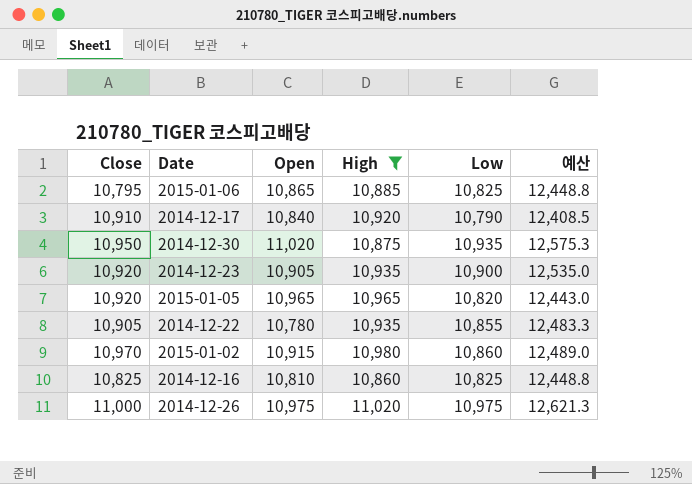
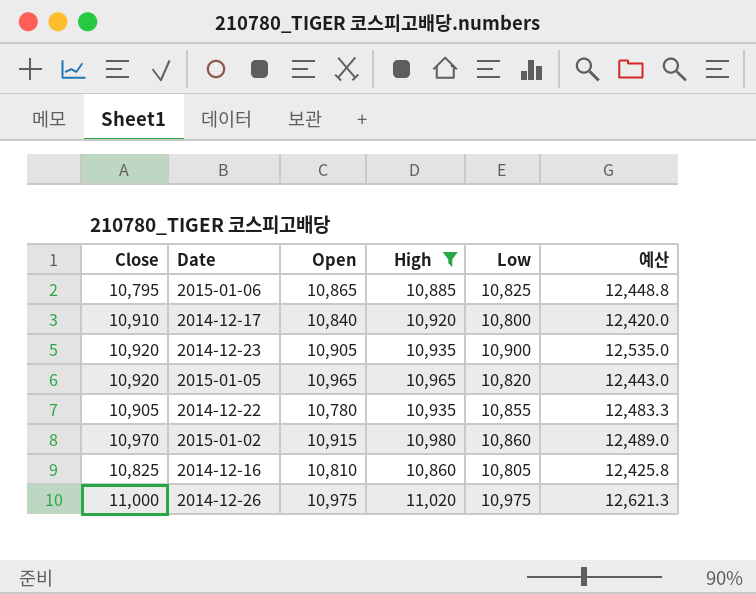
row 2014-12-30: 10,950 | 11,020 | 10,875 | 10,935 | 12,575.3 -> none
2014-12-17 | Low: 10,790 -> 10,800
2014-12-17 | 예산: 12,408.5 -> 12,420.0
2014-12-16 | Low: 10,825 -> 10,805
2014-12-16 | 예산: 12,448.8 -> 12,425.8

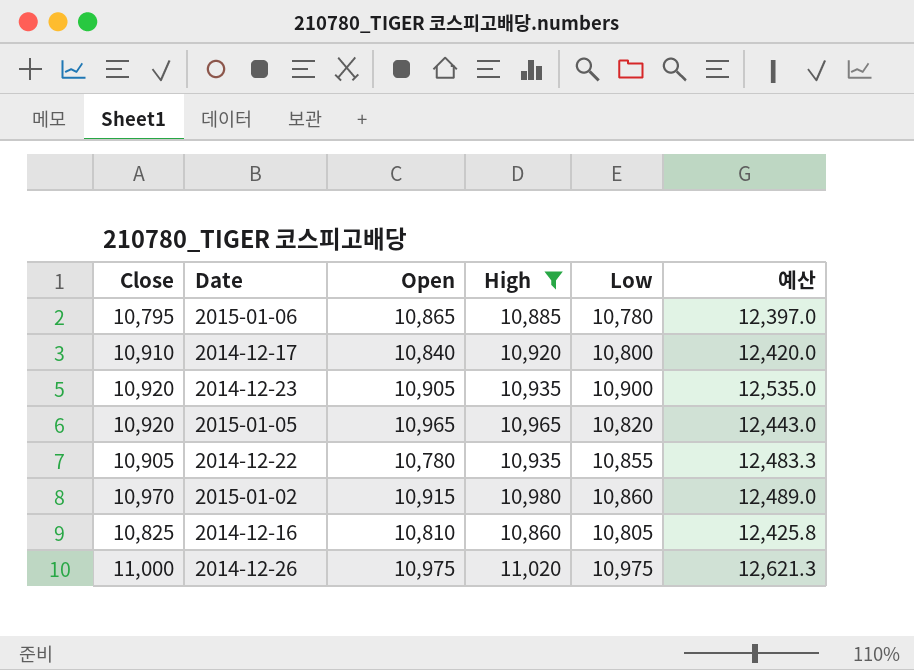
2015-01-06 | Low: 10,825 -> 10,780
2015-01-06 | 예산: 12,448.8 -> 12,397.0

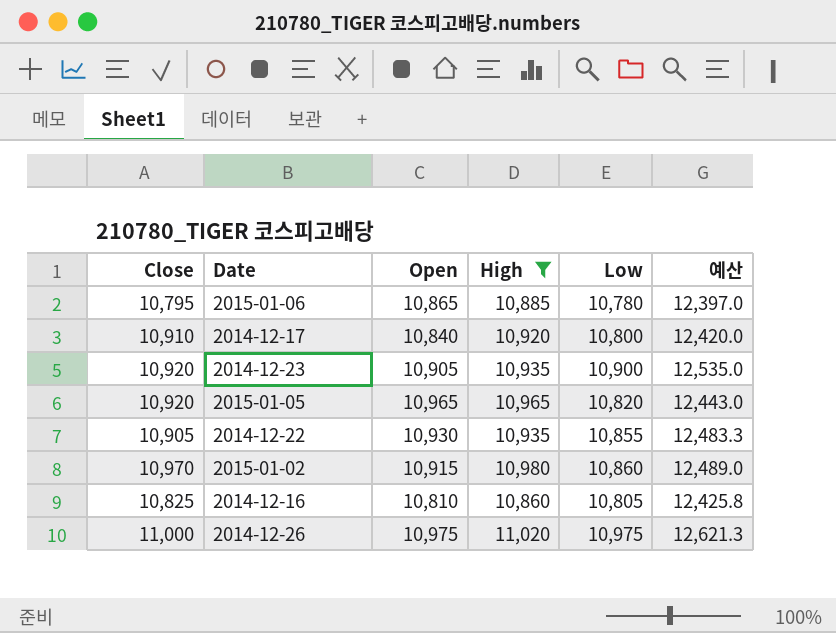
2014-12-22 | Open: 10,780 -> 10,930

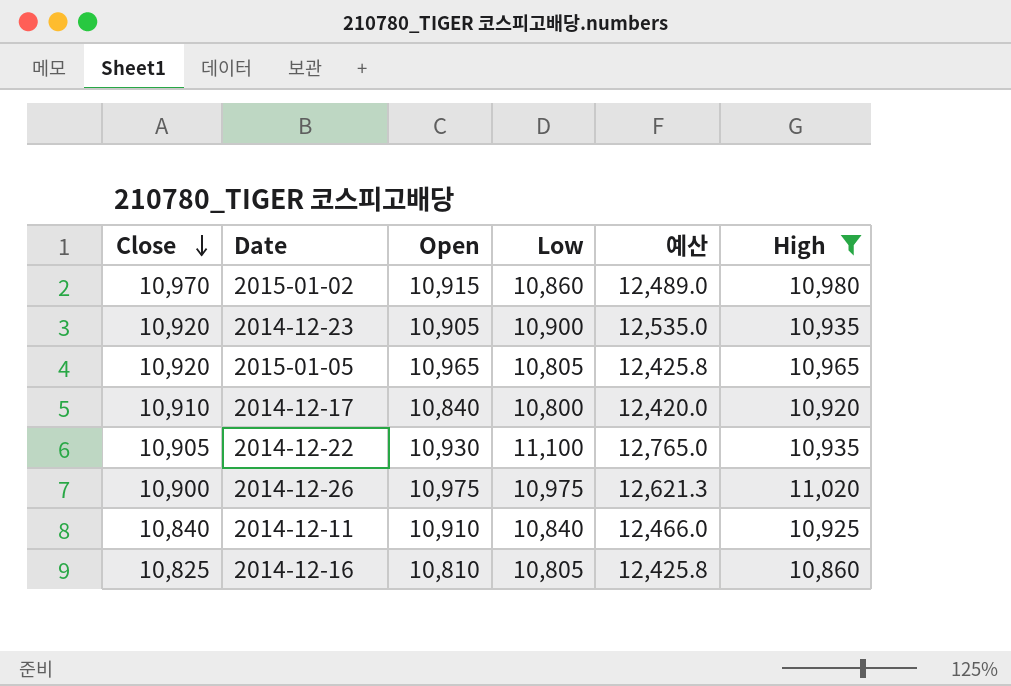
row order: none -> Close descending
column High | position: 4 -> 6
row 2015-01-06: 10,795 | 10,865 | 10,885 | 10,780 | 12,397.0 -> none
2015-01-05 | Low: 10,820 -> 10,805
2015-01-05 | 예산: 12,443.0 -> 12,425.8
2014-12-22 | Low: 10,855 -> 11,100
2014-12-22 | 예산: 12,483.3 -> 12,765.0
2014-12-26 | Close: 11,000 -> 10,900
row 2014-12-11: none -> 10,840 | 10,910 | 10,840 | 12,466.0 | 10,925

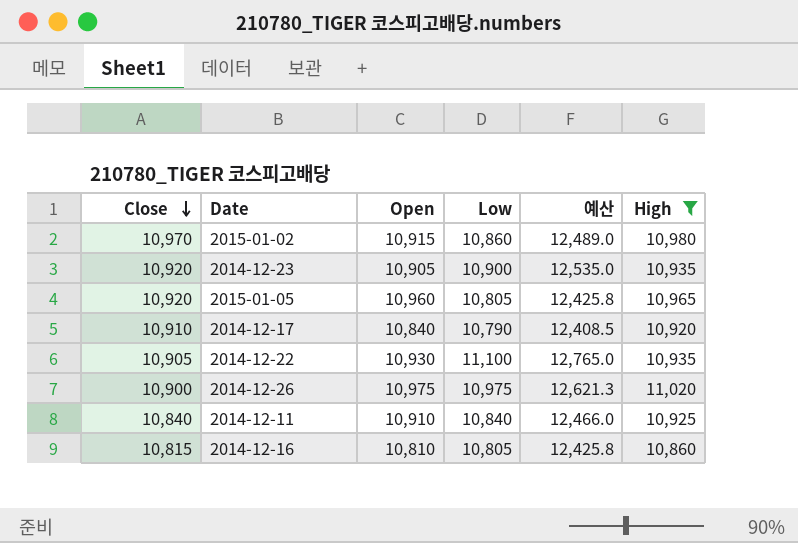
2015-01-05 | Open: 10,965 -> 10,960
2014-12-17 | Low: 10,800 -> 10,790
2014-12-17 | 예산: 12,420.0 -> 12,408.5
2014-12-16 | Close: 10,825 -> 10,815

